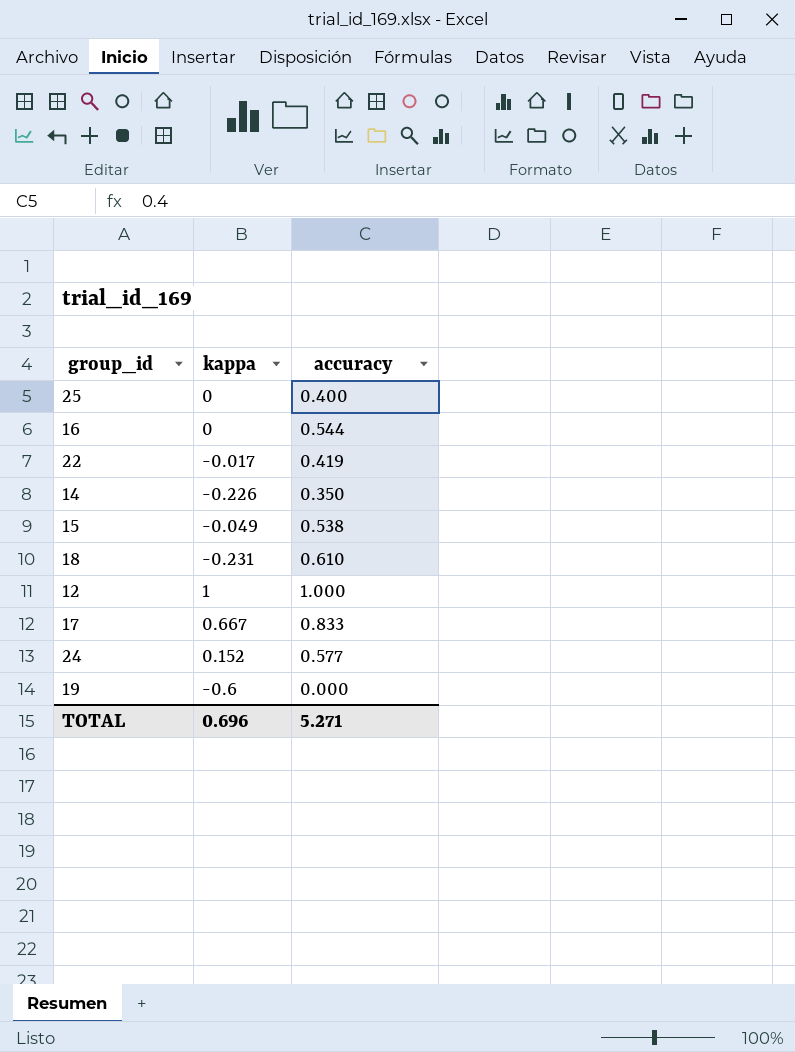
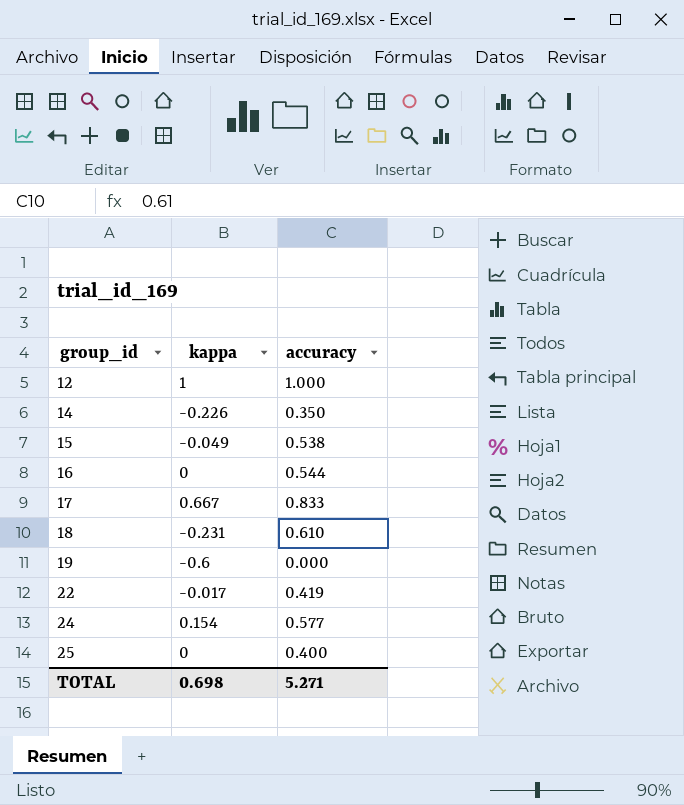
row order: none -> group_id ascending
24 | kappa: 0.152 -> 0.154
TOTAL | kappa: 0.696 -> 0.698

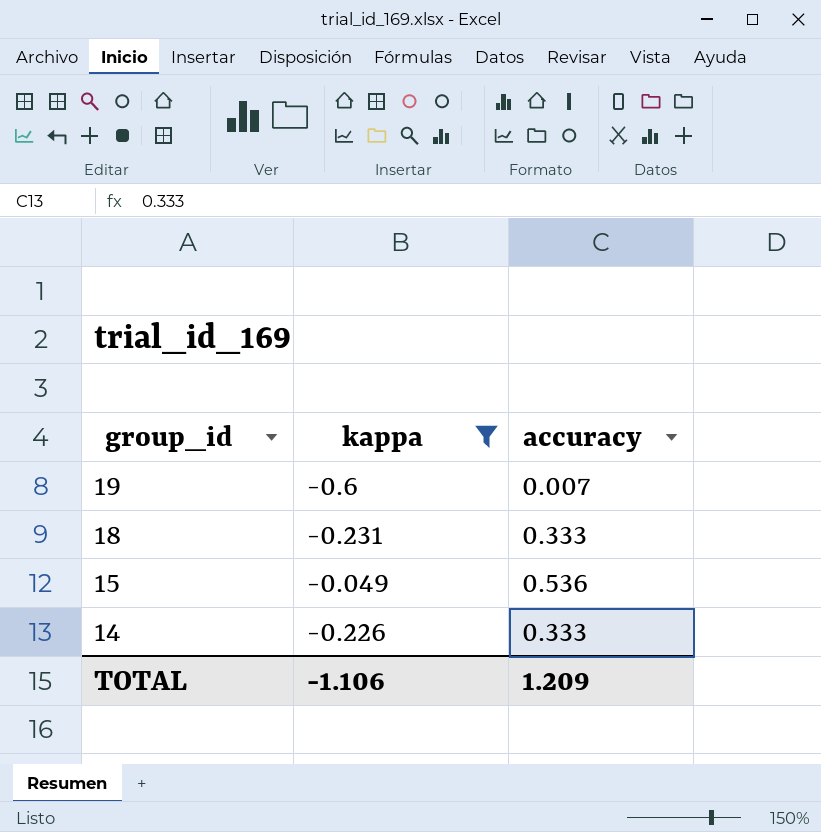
filter: none -> kappa <= -0.049
row order: group_id ascending -> group_id descending
19 | accuracy: 0.000 -> 0.007
18 | accuracy: 0.610 -> 0.333
15 | accuracy: 0.538 -> 0.536
14 | accuracy: 0.350 -> 0.333
TOTAL | kappa: 0.698 -> -1.106
TOTAL | accuracy: 5.271 -> 1.209

